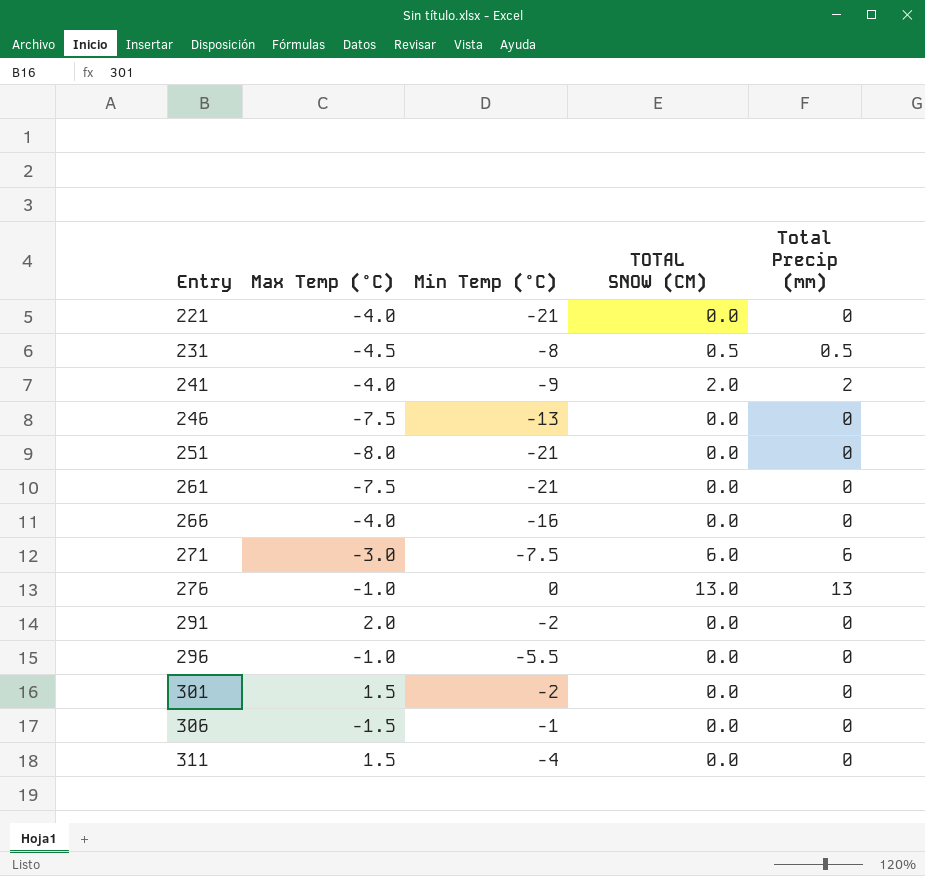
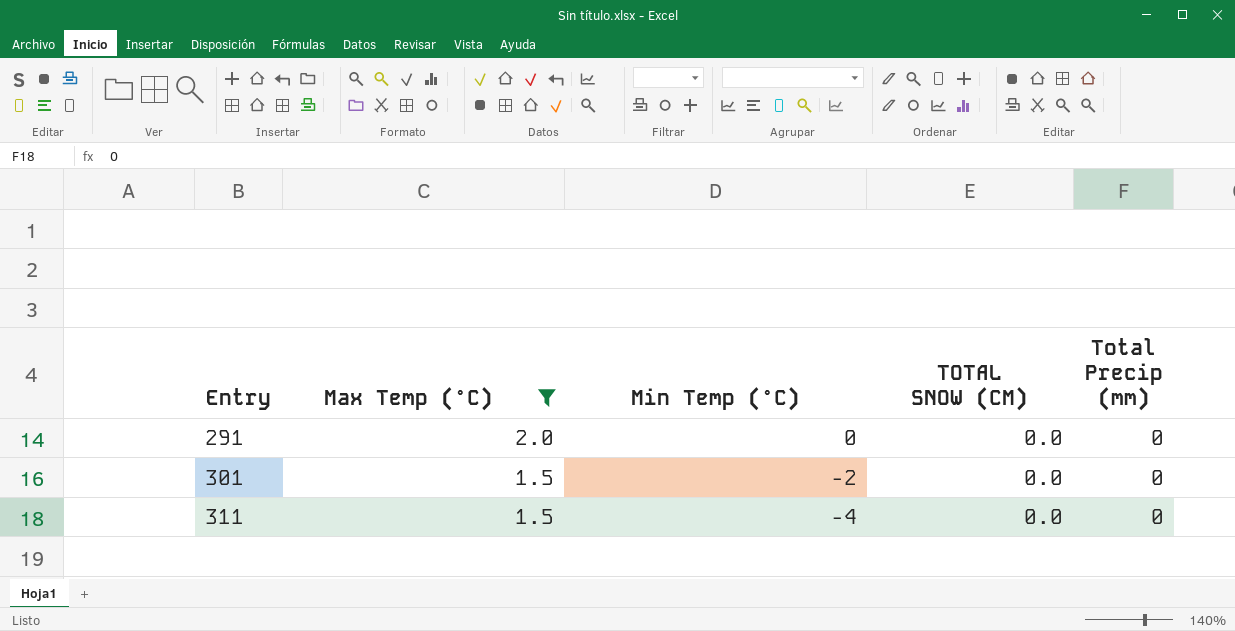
filter: none -> Max Temp (°C) >= 1.5
291 | Min Temp (°C): -2 -> 0

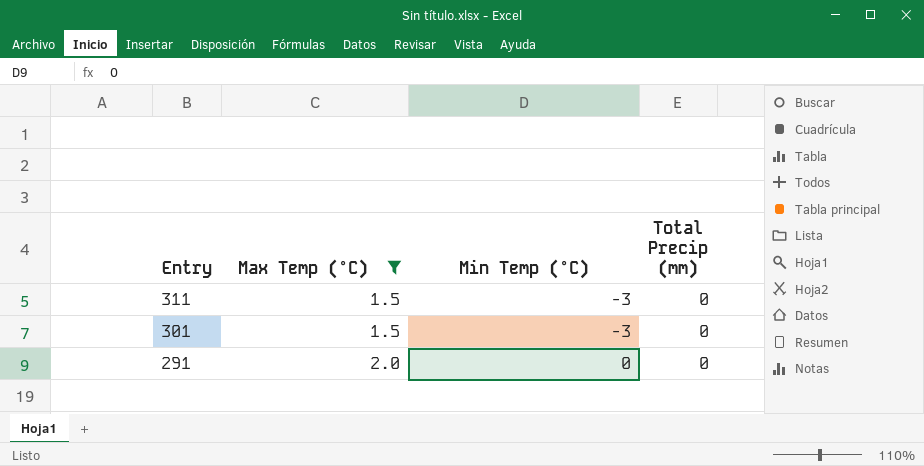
row order: Entry ascending -> Entry descending
column TOTAL SNOW (CM) | position: 4 -> none
311 | Min Temp (°C): -4 -> -3
301 | Min Temp (°C): -2 -> -3

